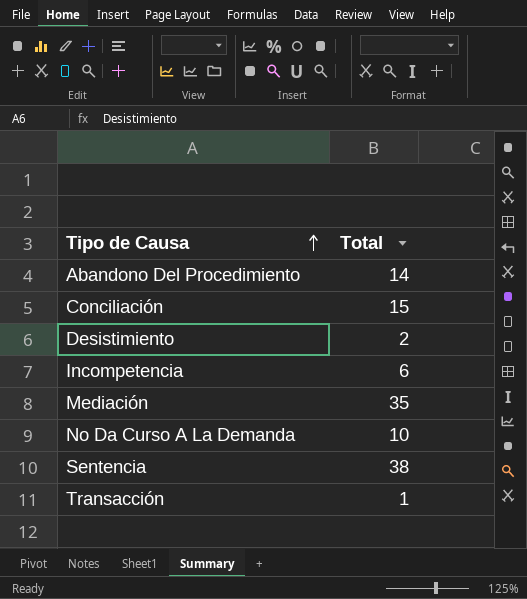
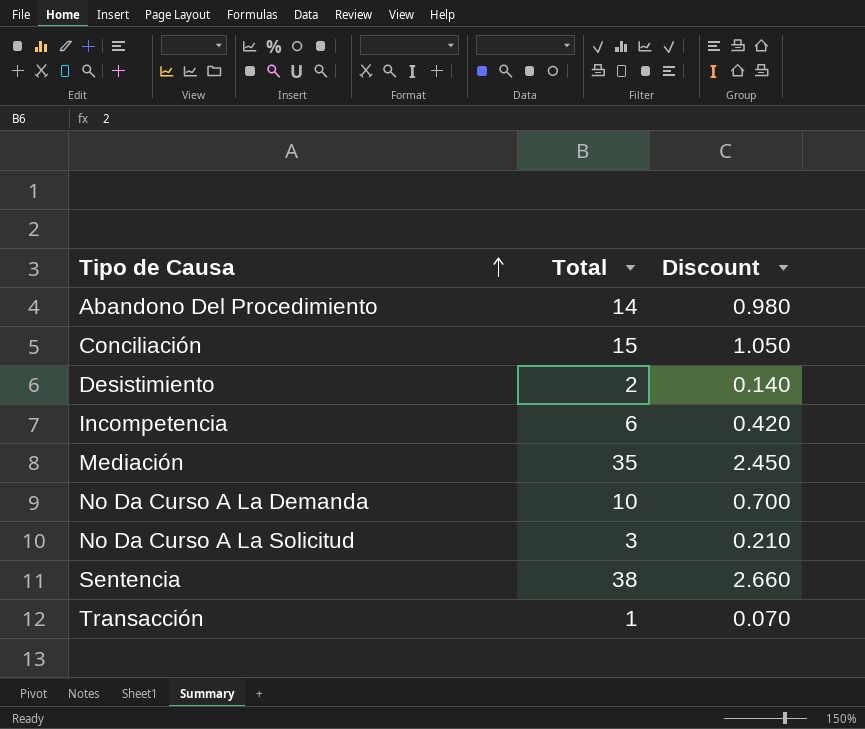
column Discount | formula: none -> [Total] * 0.07
row No Da Curso A La Solicitud: none -> 3 | 0.210

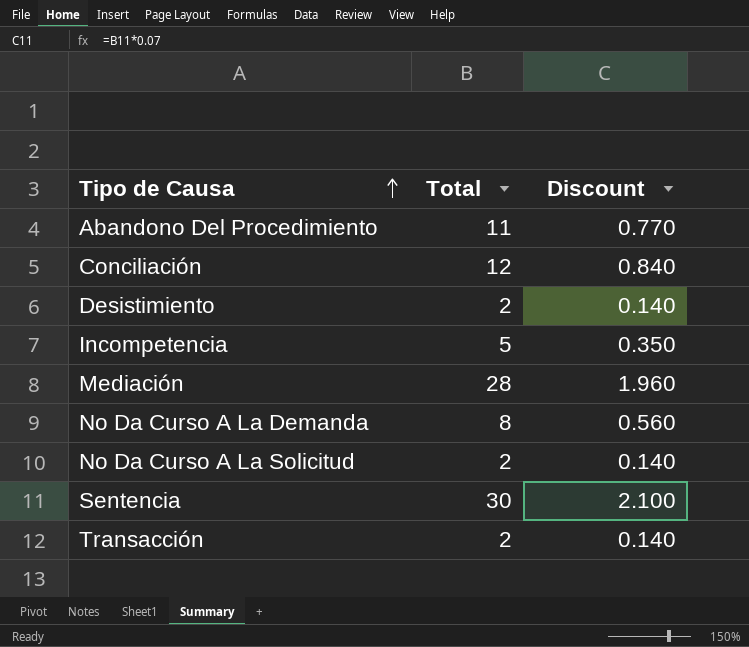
Abandono Del Procedimiento | Total: 14 -> 11
Abandono Del Procedimiento | Discount: 0.980 -> 0.770
Conciliación | Total: 15 -> 12
Conciliación | Discount: 1.050 -> 0.840
Incompetencia | Total: 6 -> 5
Incompetencia | Discount: 0.420 -> 0.350
Mediación | Total: 35 -> 28
Mediación | Discount: 2.450 -> 1.960
No Da Curso A La Demanda | Total: 10 -> 8
No Da Curso A La Demanda | Discount: 0.700 -> 0.560
No Da Curso A La Solicitud | Total: 3 -> 2
No Da Curso A La Solicitud | Discount: 0.210 -> 0.140
Sentencia | Total: 38 -> 30
Sentencia | Discount: 2.660 -> 2.100
Transacción | Total: 1 -> 2
Transacción | Discount: 0.070 -> 0.140

